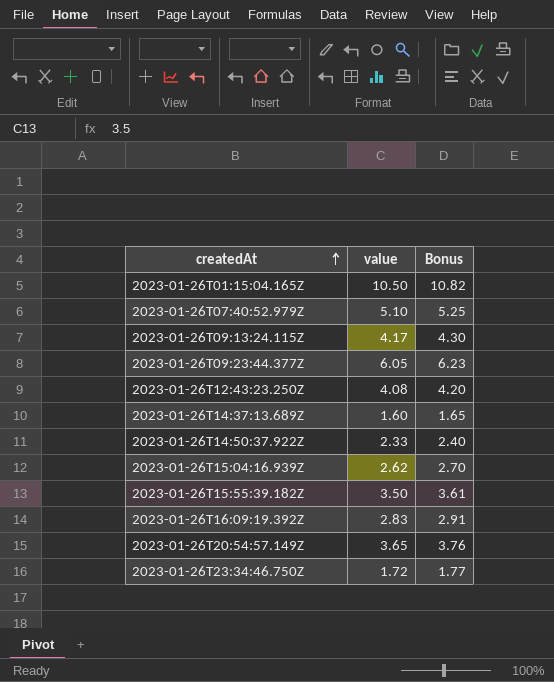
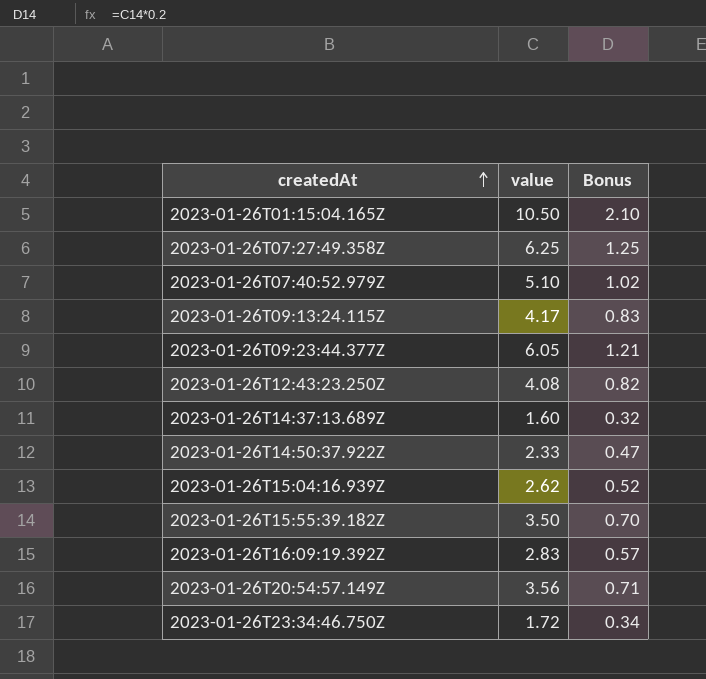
column Bonus | formula: [value] * 1.03 -> [value] * 0.2
row 2023-01-26T07:27:49.358Z: none -> 6.25 | 1.25
2023-01-26T20:54:57.149Z | value: 3.65 -> 3.56

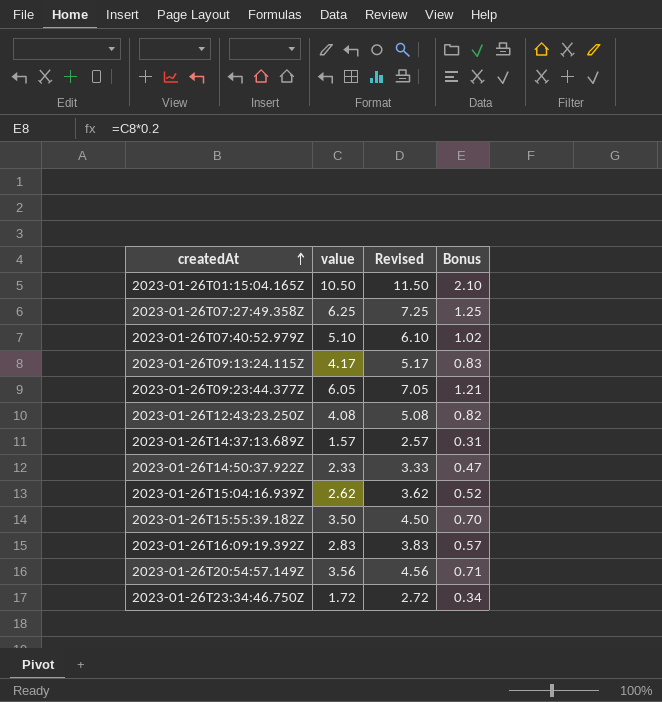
column Revised | formula: none -> [value] + 1
2023-01-26T14:37:13.689Z | value: 1.60 -> 1.57
2023-01-26T14:37:13.689Z | Bonus: 0.32 -> 0.31

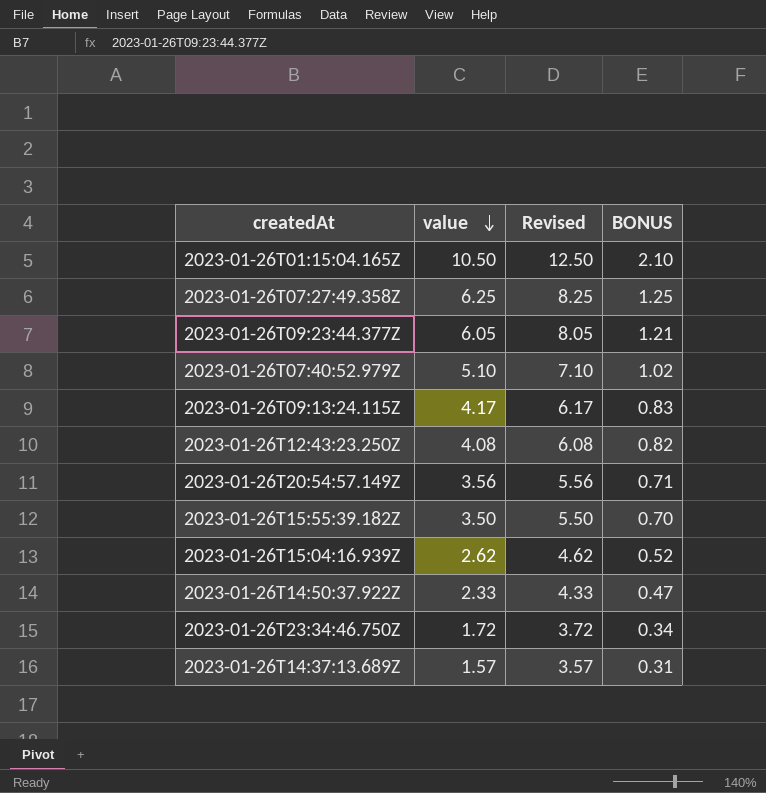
row order: createdAt ascending -> value descending
column Revised | formula: [value] + 1 -> [value] + 2
column name: Bonus -> BONUS
row 2023-01-26T16:09:19.392Z: 2.83 | 3.83 | 0.57 -> none

